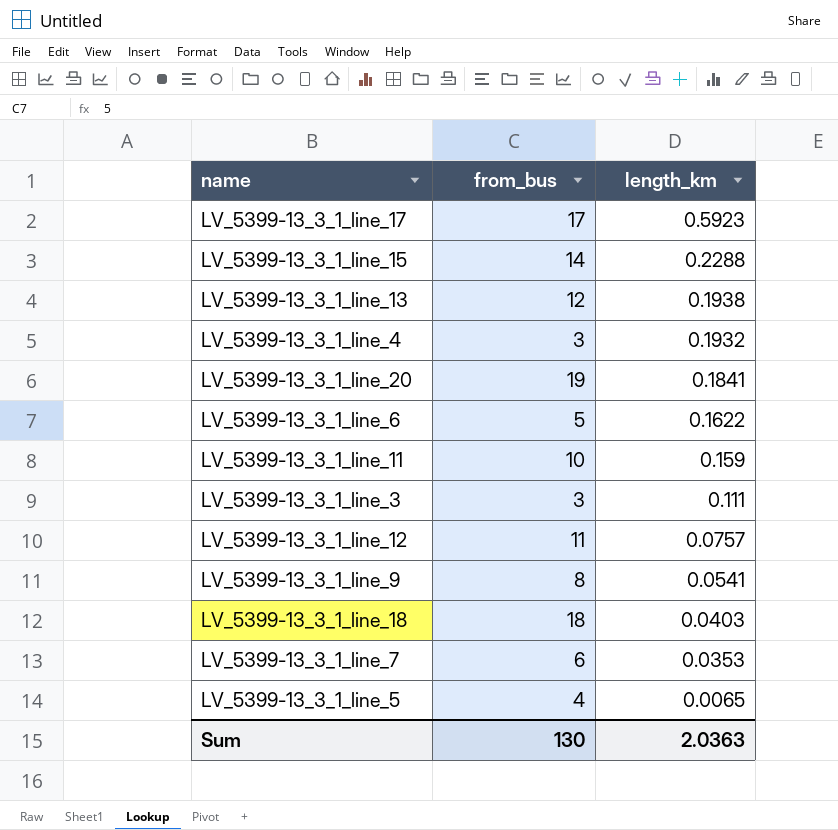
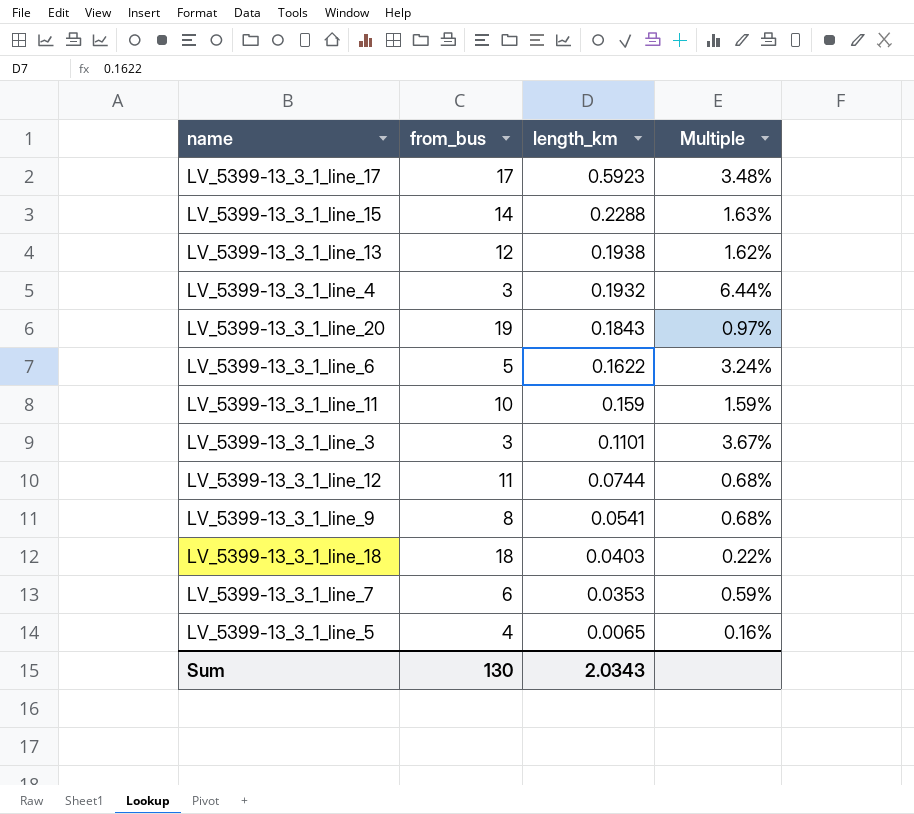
column Multiple | formula: none -> [length_km] / [from_bus]
LV_5399-13_3_1_line_20 | length_km: 0.1841 -> 0.1843
LV_5399-13_3_1_line_3 | length_km: 0.111 -> 0.1101
LV_5399-13_3_1_line_12 | length_km: 0.0757 -> 0.0744
Sum | length_km: 2.0363 -> 2.0343

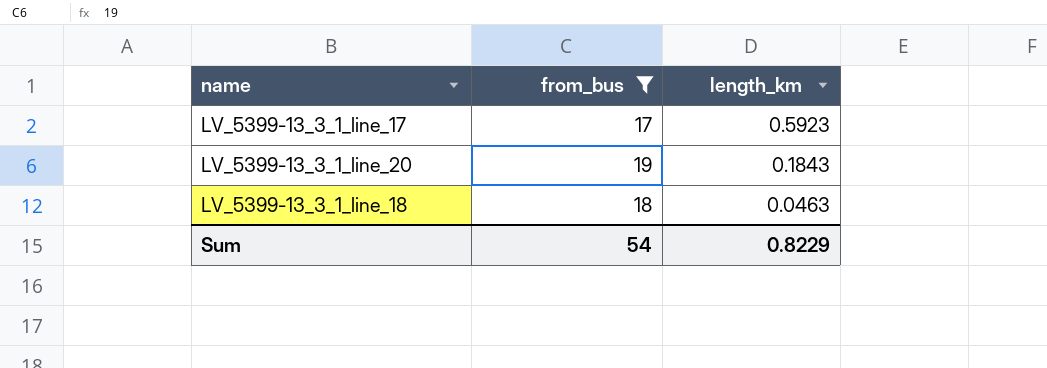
filter: none -> from_bus >= 17
column Multiple | formula: [length_km] / [from_bus] -> none
LV_5399-13_3_1_line_18 | length_km: 0.0403 -> 0.0463
Sum | from_bus: 130 -> 54
Sum | length_km: 2.0343 -> 0.8229

